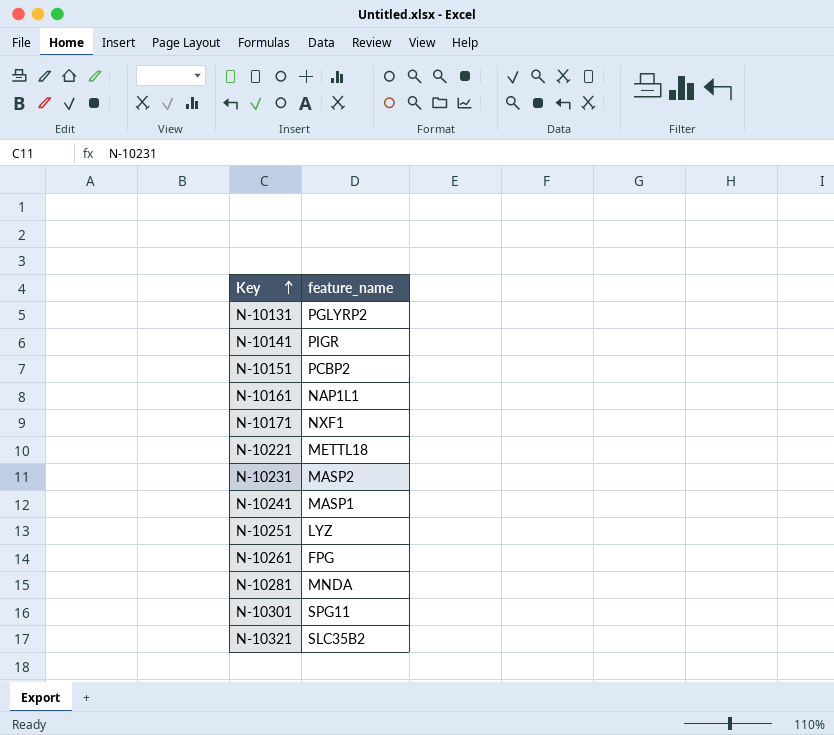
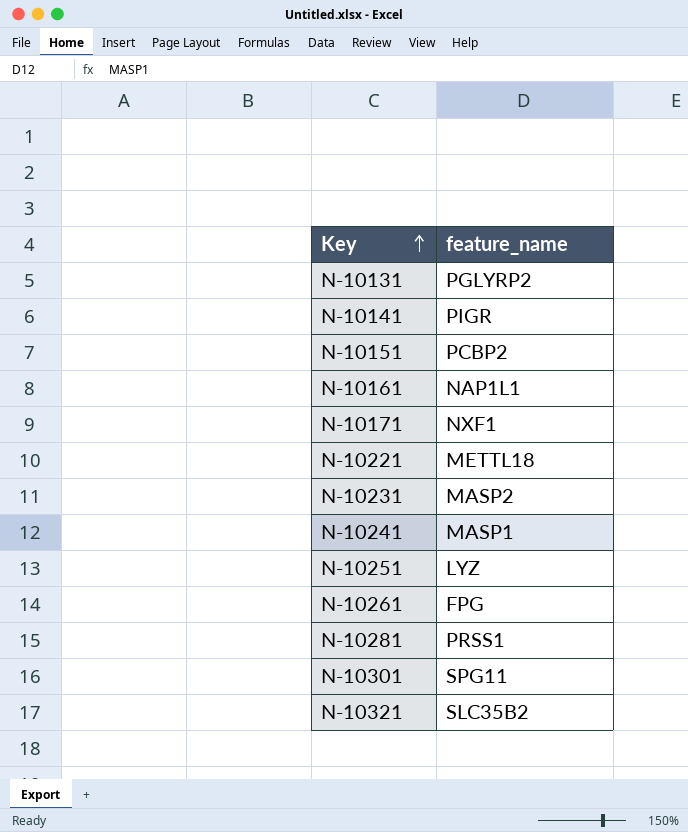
N-10281 | feature_name: MNDA -> PRSS1

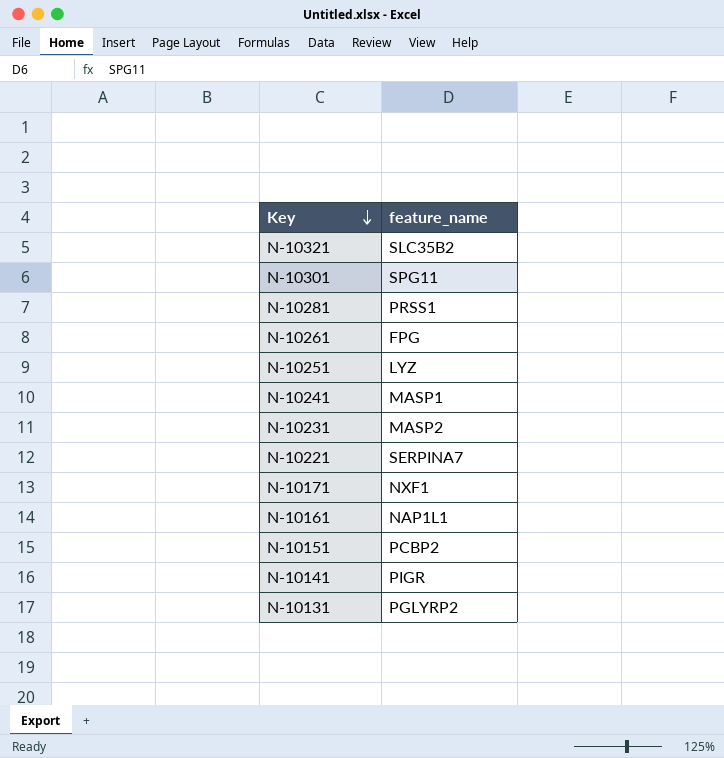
row order: Key ascending -> Key descending
N-10221 | feature_name: METTL18 -> SERPINA7

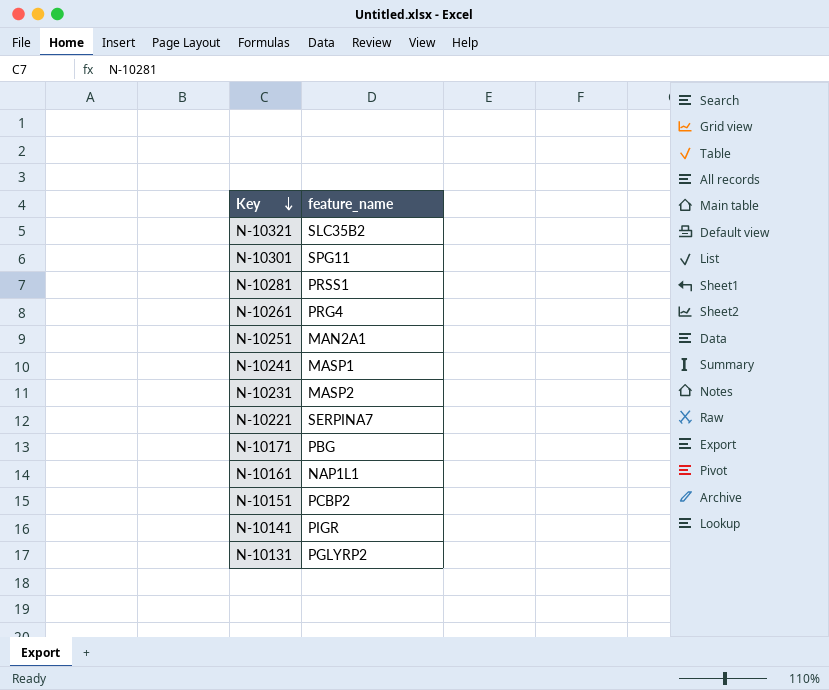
N-10261 | feature_name: FPG -> PRG4
N-10251 | feature_name: LYZ -> MAN2A1
N-10171 | feature_name: NXF1 -> PBG

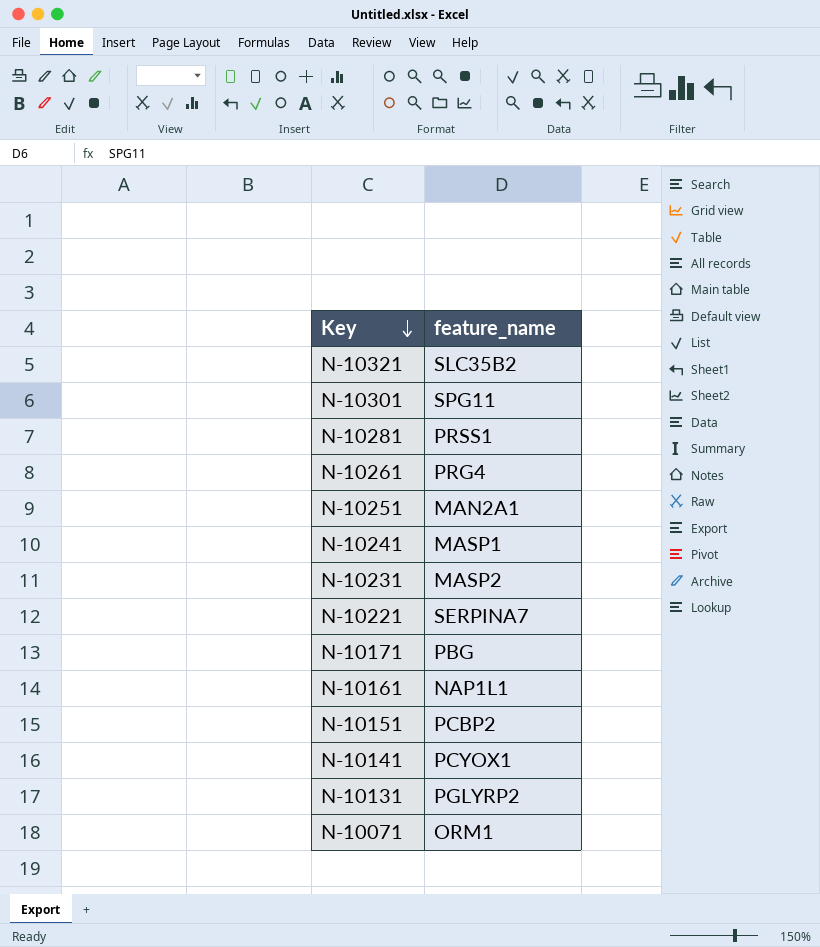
N-10141 | feature_name: PIGR -> PCYOX1
row N-10071: none -> ORM1

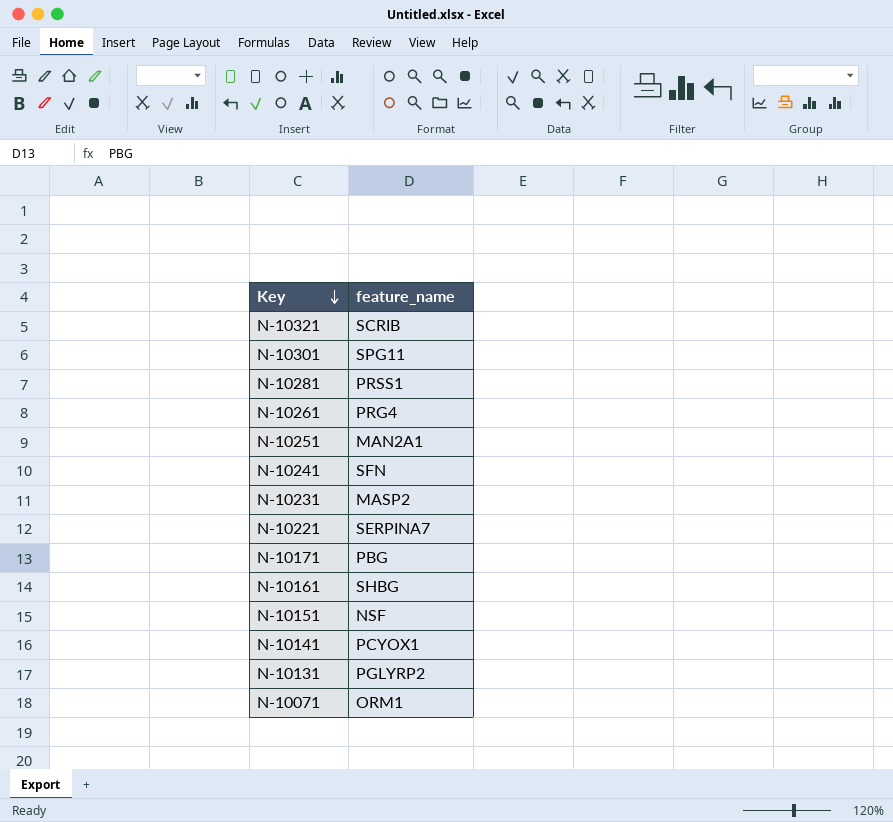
N-10321 | feature_name: SLC35B2 -> SCRIB
N-10241 | feature_name: MASP1 -> SFN
N-10161 | feature_name: NAP1L1 -> SHBG
N-10151 | feature_name: PCBP2 -> NSF

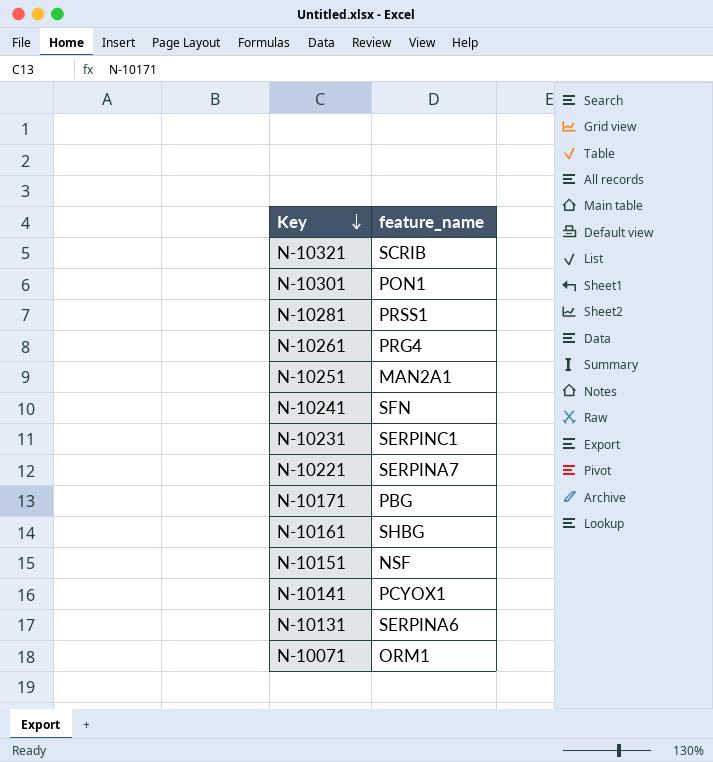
N-10301 | feature_name: SPG11 -> PON1
N-10231 | feature_name: MASP2 -> SERPINC1
N-10131 | feature_name: PGLYRP2 -> SERPINA6

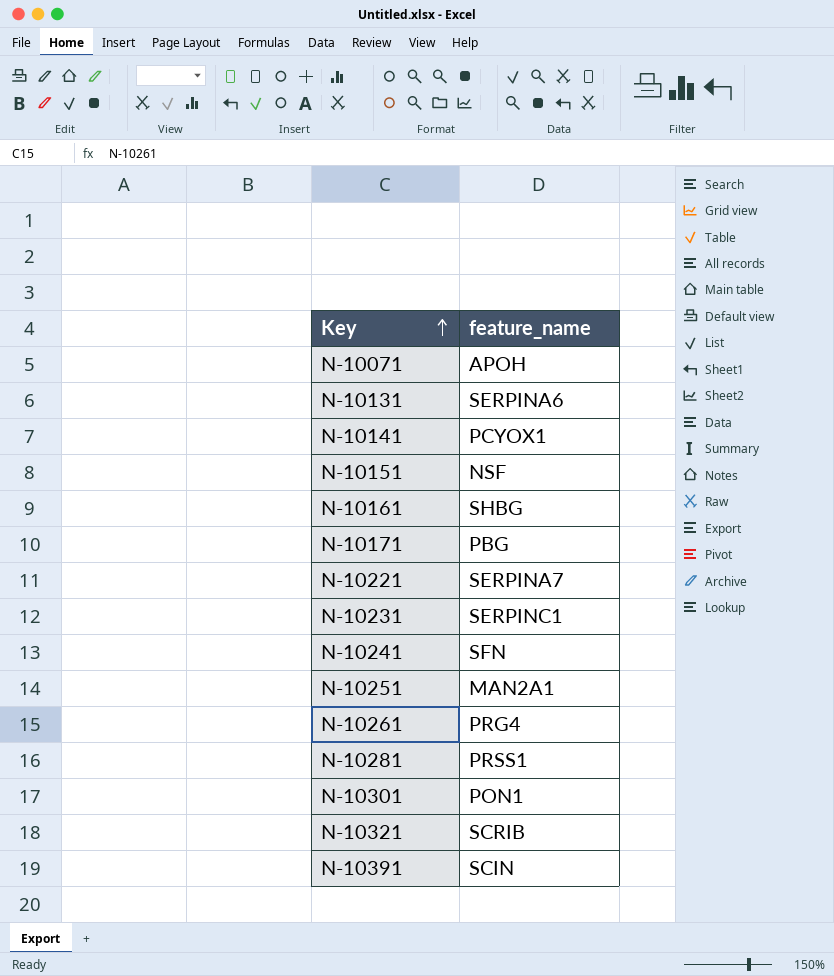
row order: Key descending -> Key ascending
N-10071 | feature_name: ORM1 -> APOH
row N-10391: none -> SCIN

